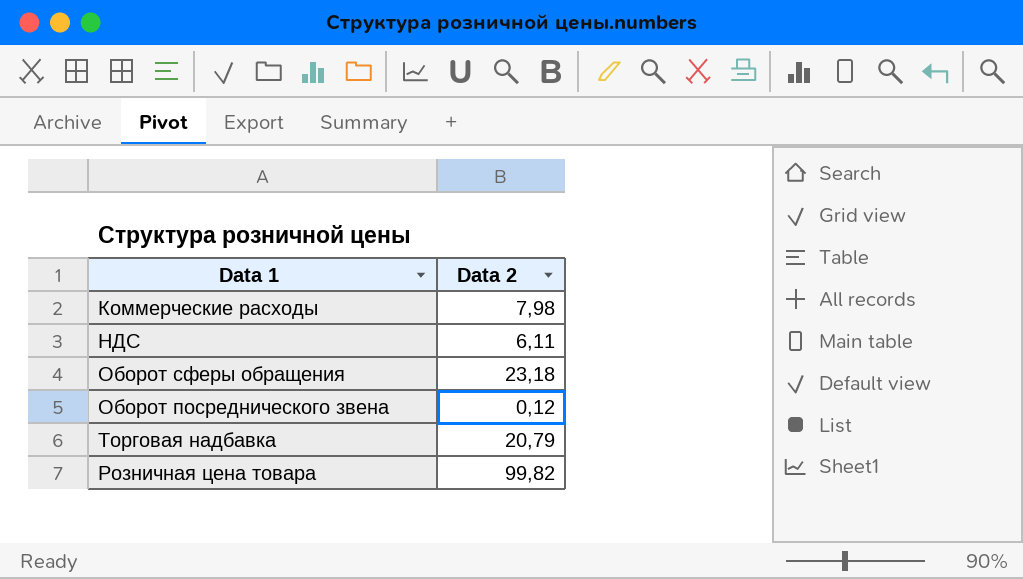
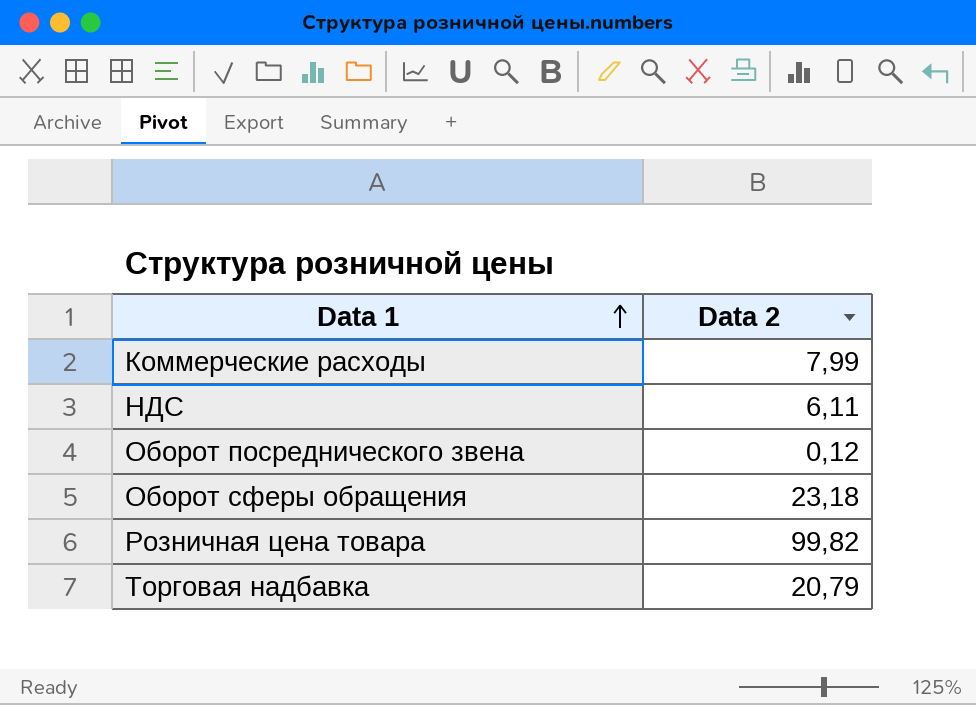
row order: none -> Data 1 ascending
Коммерческие расходы | Data 2: 7,98 -> 7,99

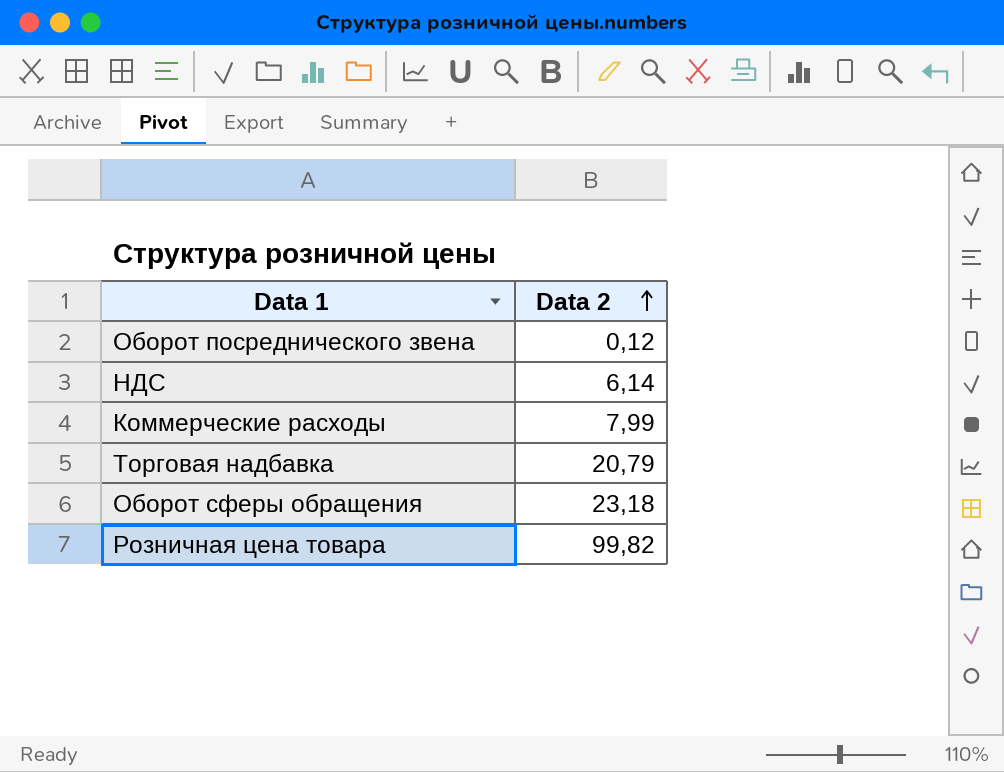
row order: Data 1 ascending -> Data 2 ascending
НДС | Data 2: 6,11 -> 6,14

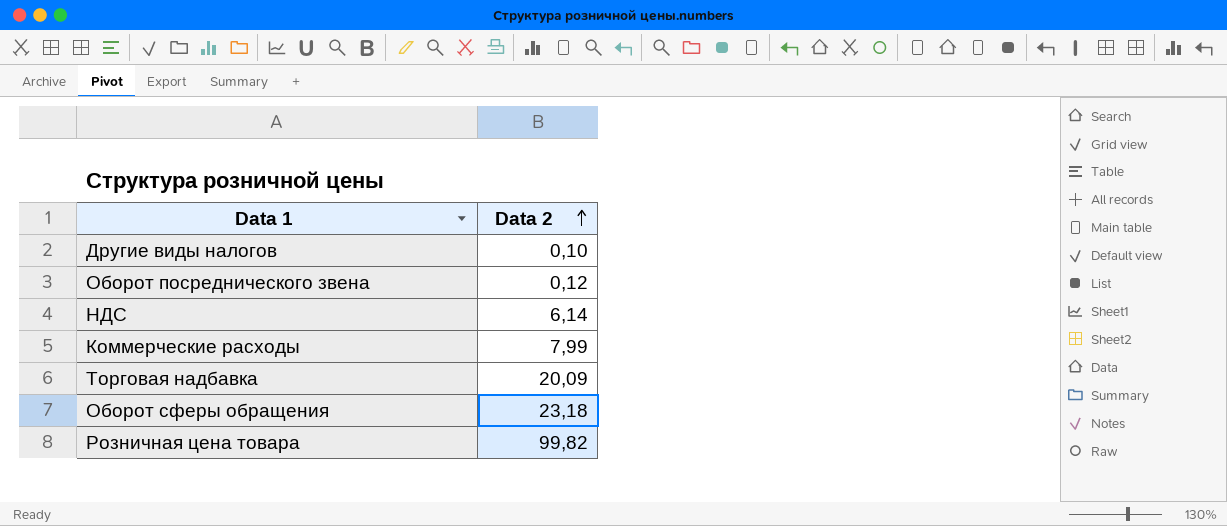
row Другие виды налогов: none -> 0,10
Торговая надбавка | Data 2: 20,79 -> 20,09

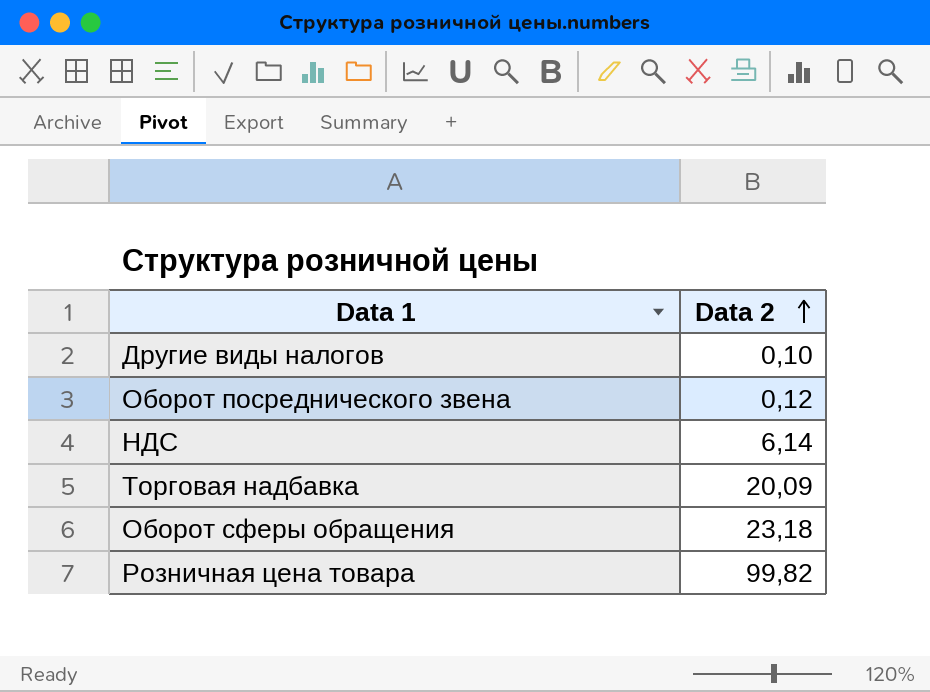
row Коммерческие расходы: 7,99 -> none

